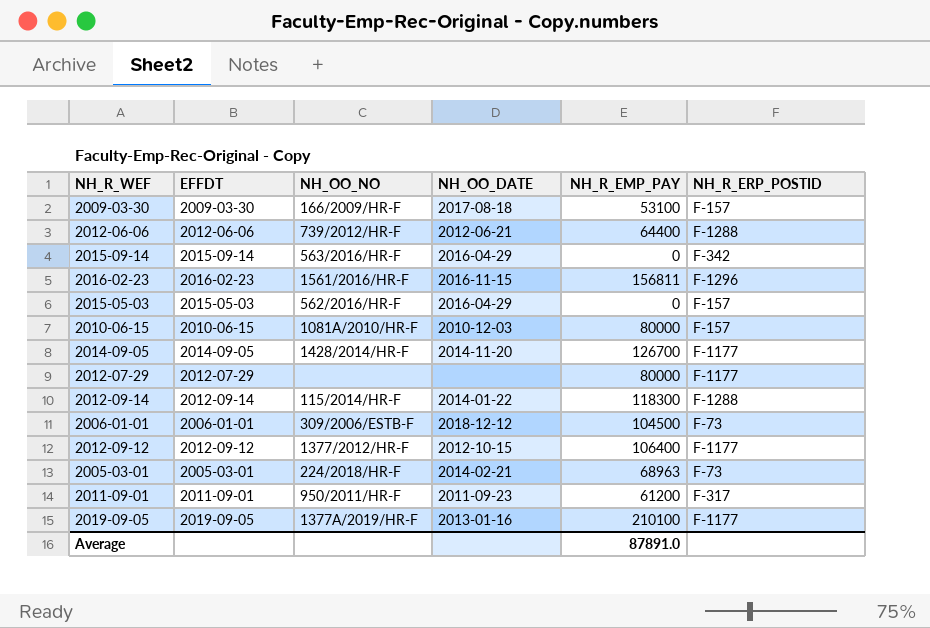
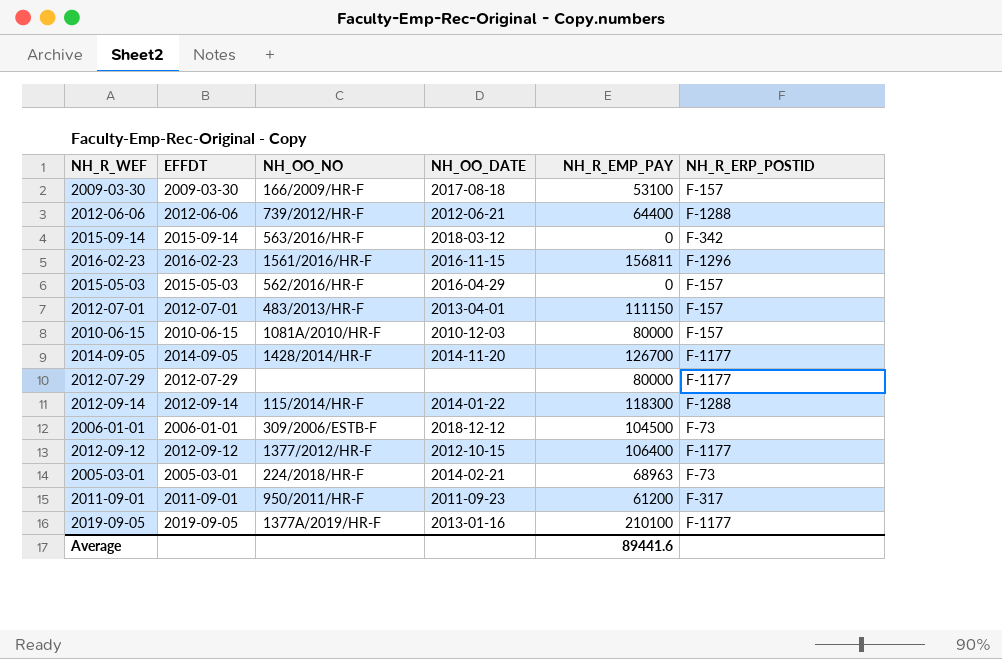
2015-09-14 | NH_OO_DATE: 2016-04-29 -> 2018-03-12
row 2012-07-01: none -> 2012-07-01 | 483/2013/HR-F | 2013-04-01 | 111150 | F-157
Average | NH_R_EMP_PAY: 87891.0 -> 89441.6

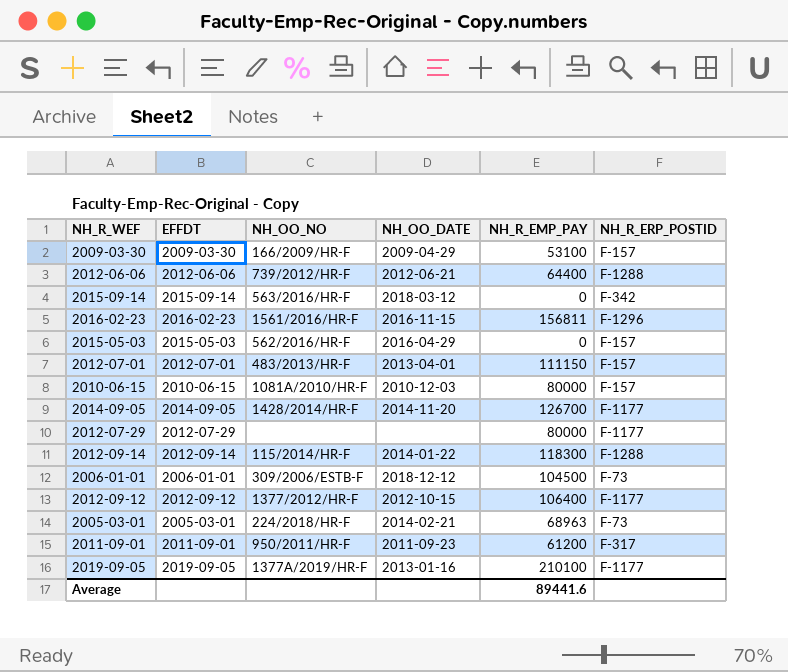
2009-03-30 | NH_OO_DATE: 2017-08-18 -> 2009-04-29

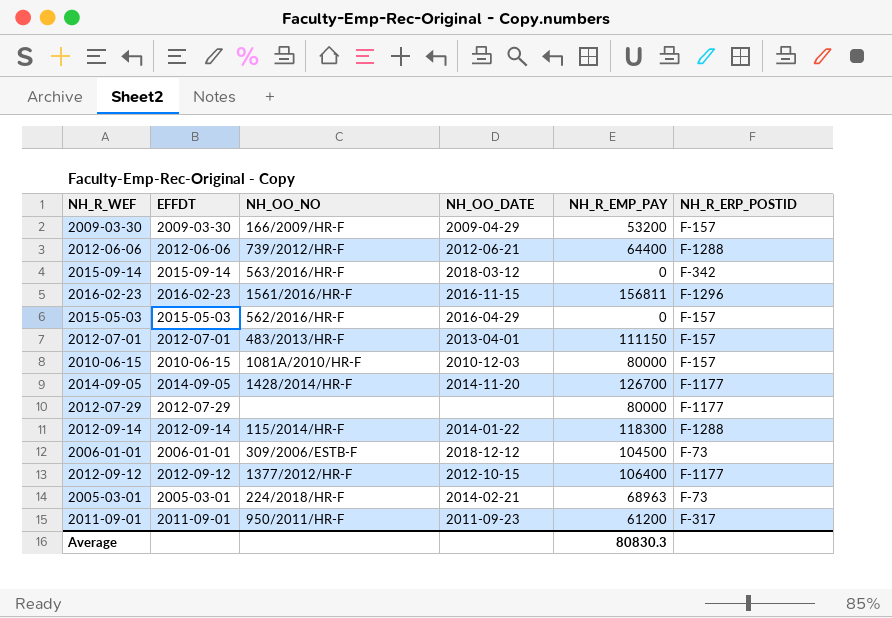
row 2019-09-05: 2019-09-05 | 1377A/2019/HR-F | 2013-01-16 | 210100 | F-1177 -> none
2009-03-30 | NH_R_EMP_PAY: 53100 -> 53200
Average | NH_R_EMP_PAY: 89441.6 -> 80830.3

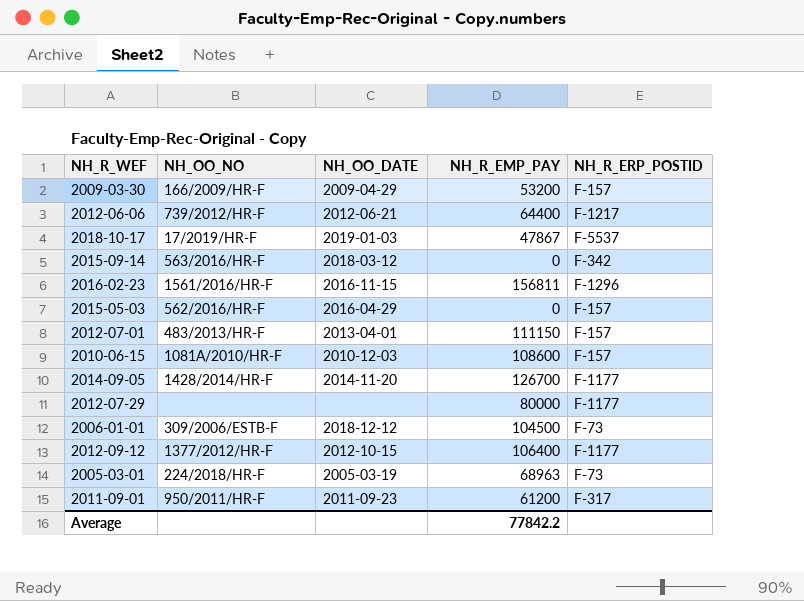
column EFFDT | position: 2 -> none
row 2012-09-14: 2012-09-14 | 115/2014/HR-F | 2014-01-22 | 118300 | F-1288 -> none
2012-06-06 | NH_R_ERP_POSTID: F-1288 -> F-1217
row 2018-10-17: none -> 17/2019/HR-F | 2019-01-03 | 47867 | F-5537
2010-06-15 | NH_R_EMP_PAY: 80000 -> 108600
2005-03-01 | NH_OO_DATE: 2014-02-21 -> 2005-03-19
Average | NH_R_EMP_PAY: 80830.3 -> 77842.2

